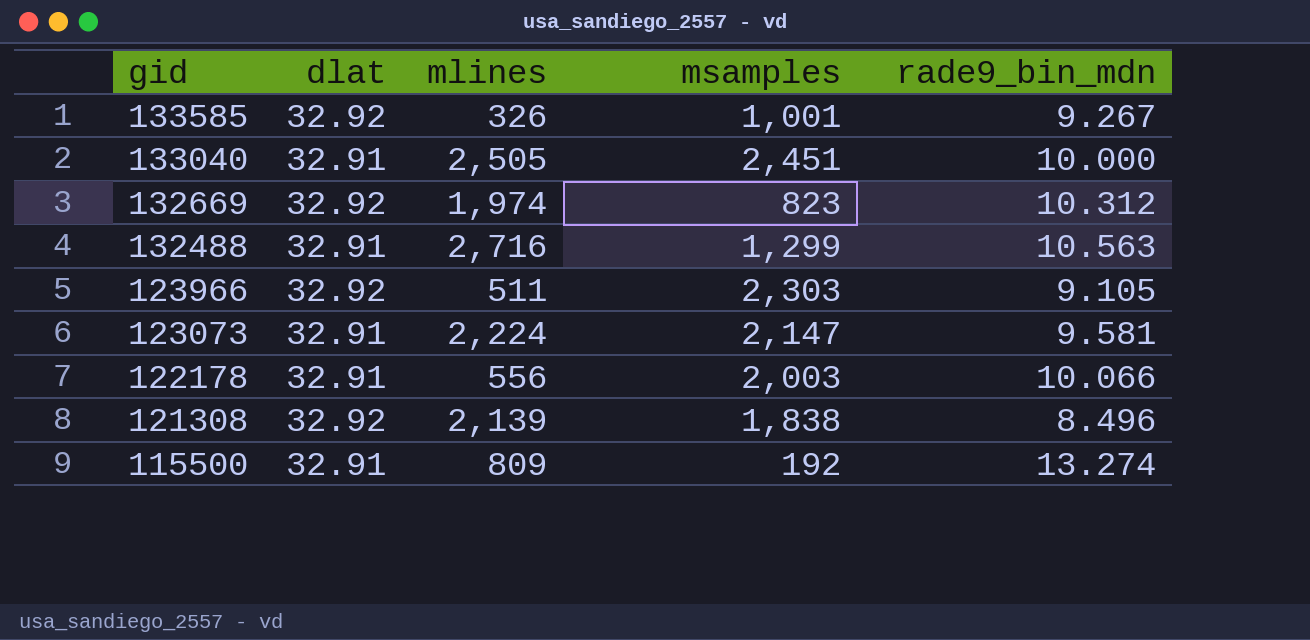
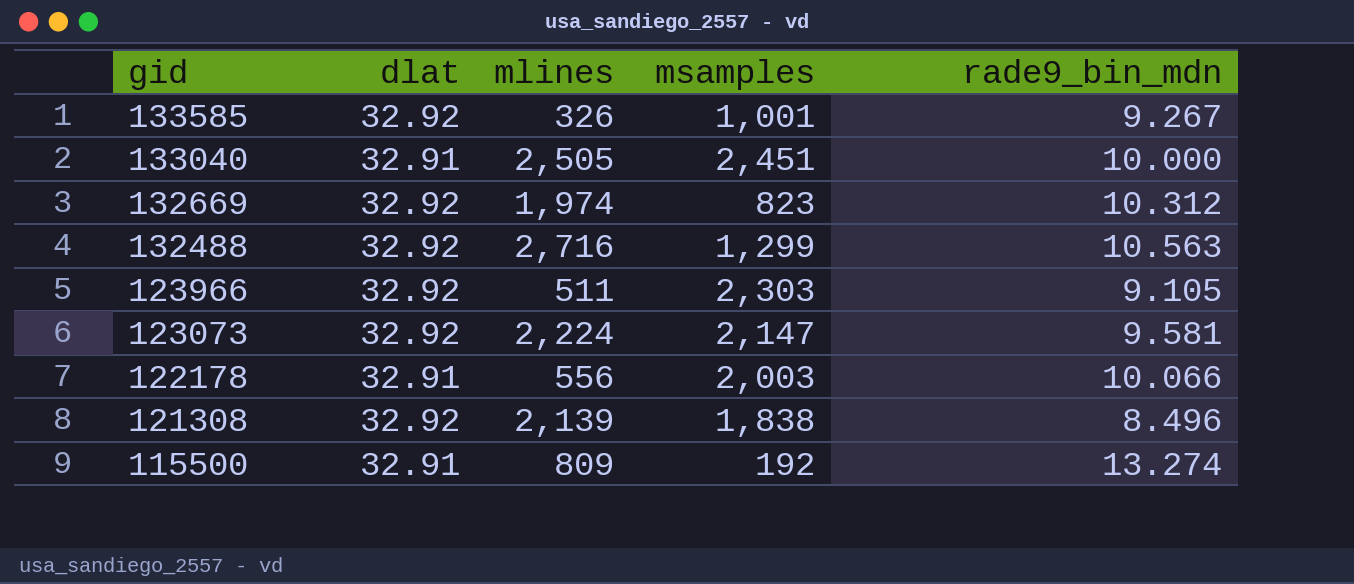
132488 | dlat: 32.91 -> 32.92
123073 | dlat: 32.91 -> 32.92

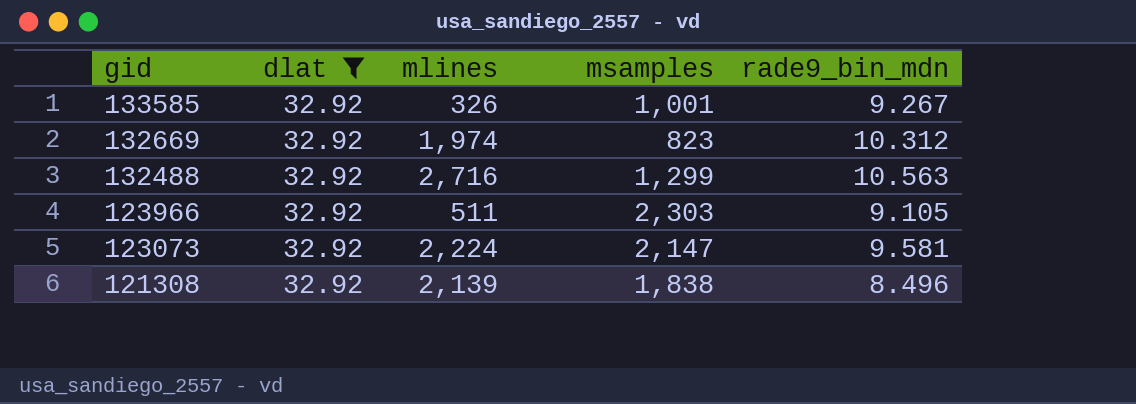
filter: none -> dlat = 32.92

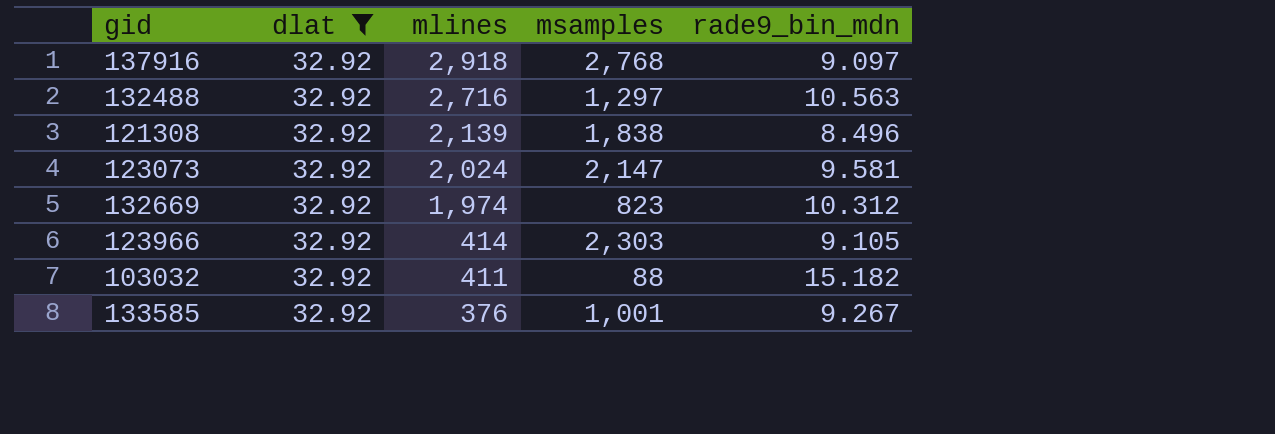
row order: gid descending -> mlines descending
row 137916: none -> 32.92 | 2,918 | 2,768 | 9.097
132488 | msamples: 1,299 -> 1,297
123073 | mlines: 2,224 -> 2,024
123966 | mlines: 511 -> 414
row 103032: none -> 32.92 | 411 | 88 | 15.182
133585 | mlines: 326 -> 376

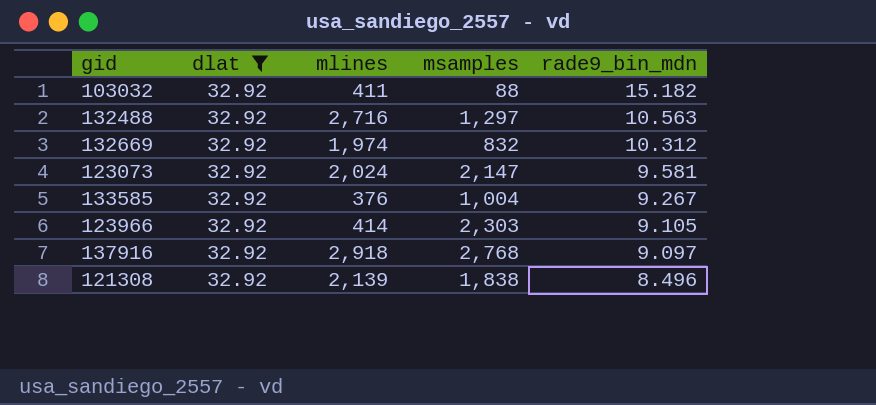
row order: mlines descending -> rade9_bin_mdn descending
132669 | msamples: 823 -> 832
133585 | msamples: 1,001 -> 1,004

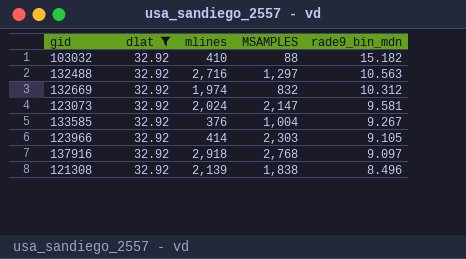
column name: msamples -> MSAMPLES
103032 | mlines: 411 -> 410

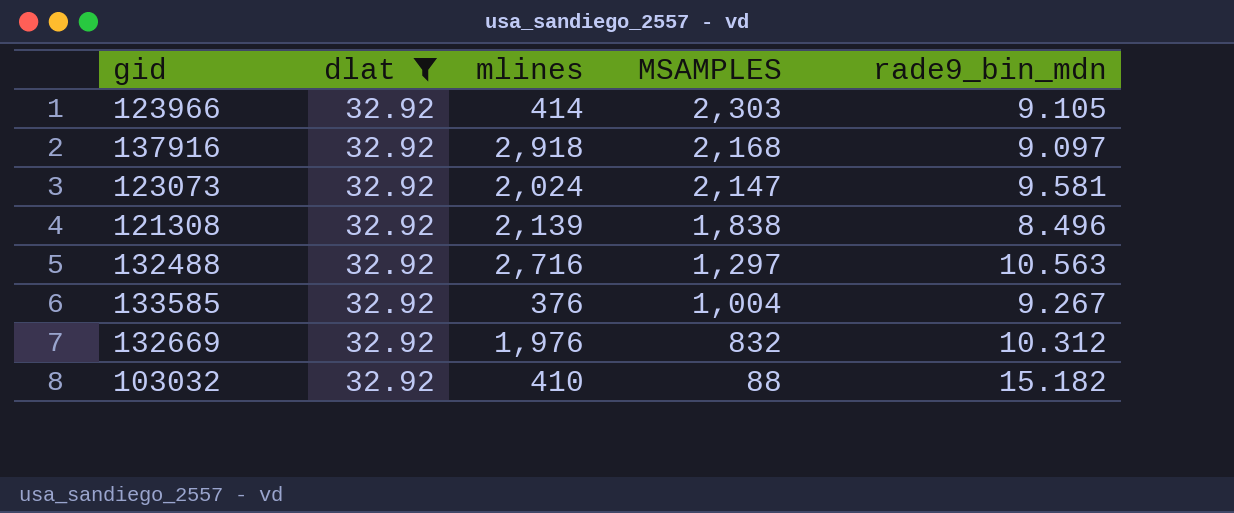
row order: rade9_bin_mdn descending -> MSAMPLES descending
137916 | MSAMPLES: 2,768 -> 2,168
132669 | mlines: 1,974 -> 1,976

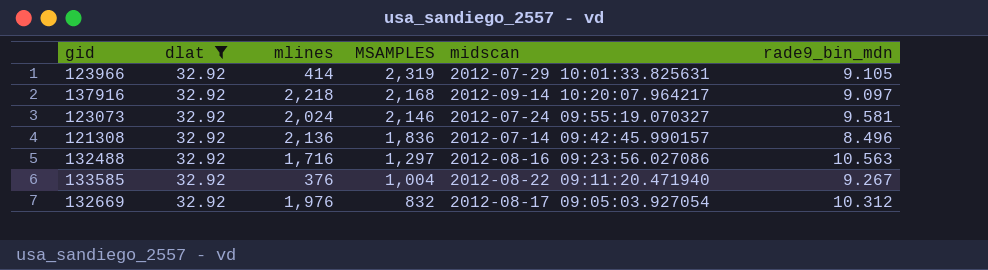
column midscan | position: none -> 5
row 103032: 32.92 | 410 | 88 | 15.182 -> none
123966 | MSAMPLES: 2,303 -> 2,319
137916 | mlines: 2,918 -> 2,218
123073 | MSAMPLES: 2,147 -> 2,146
121308 | mlines: 2,139 -> 2,136
121308 | MSAMPLES: 1,838 -> 1,836
132488 | mlines: 2,716 -> 1,716

